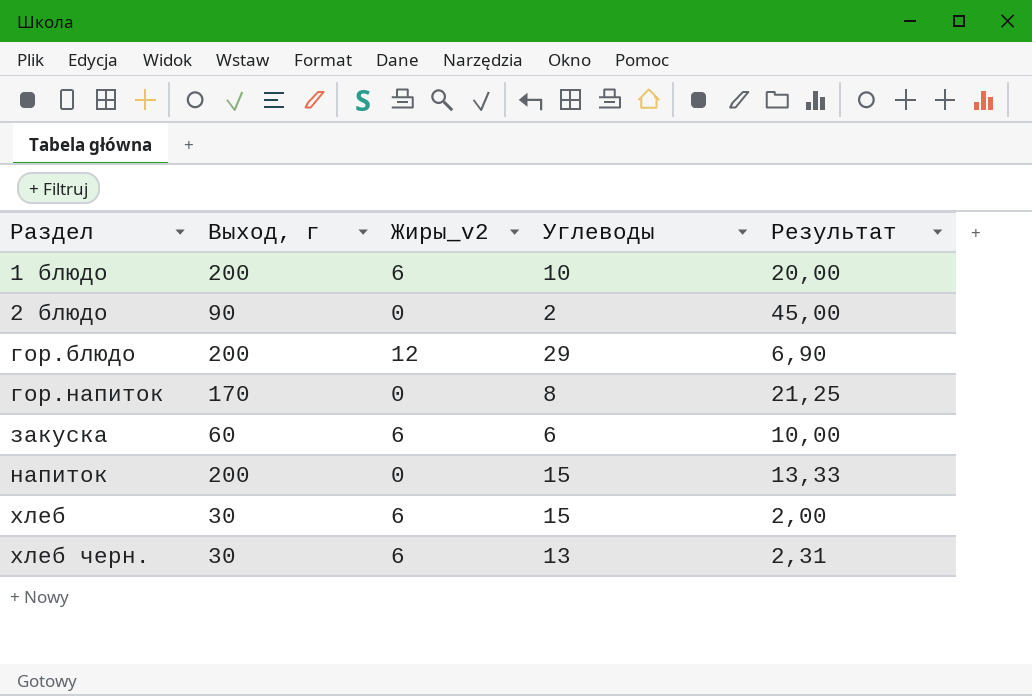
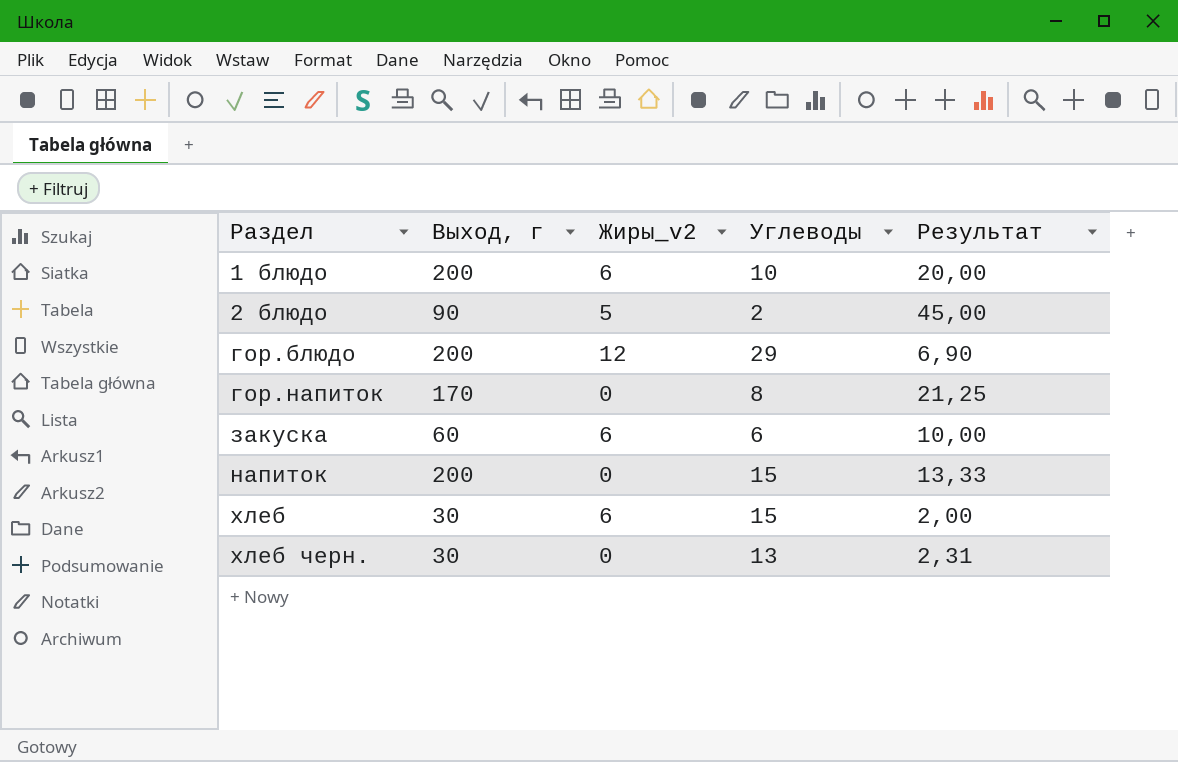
2 блюдо | Жиры_v2: 0 -> 5
хлеб черн. | Жиры_v2: 6 -> 0

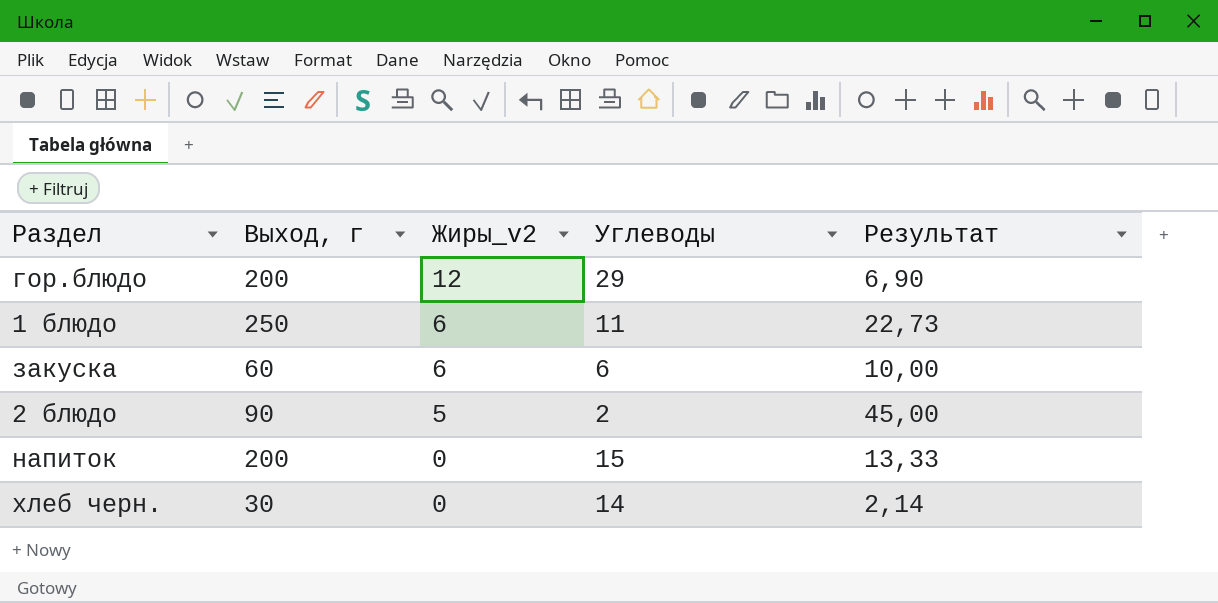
row order: Раздел ascending -> Жиры_v2 descending
row гор.напиток: 170 | 0 | 8 | 21,25 -> none
row хлеб: 30 | 6 | 15 | 2,00 -> none
1 блюдо | Выход, г: 200 -> 250
1 блюдо | Углеводы: 10 -> 11
1 блюдо | Результат: 20,00 -> 22,73
хлеб черн. | Углеводы: 13 -> 14
хлеб черн. | Результат: 2,31 -> 2,14

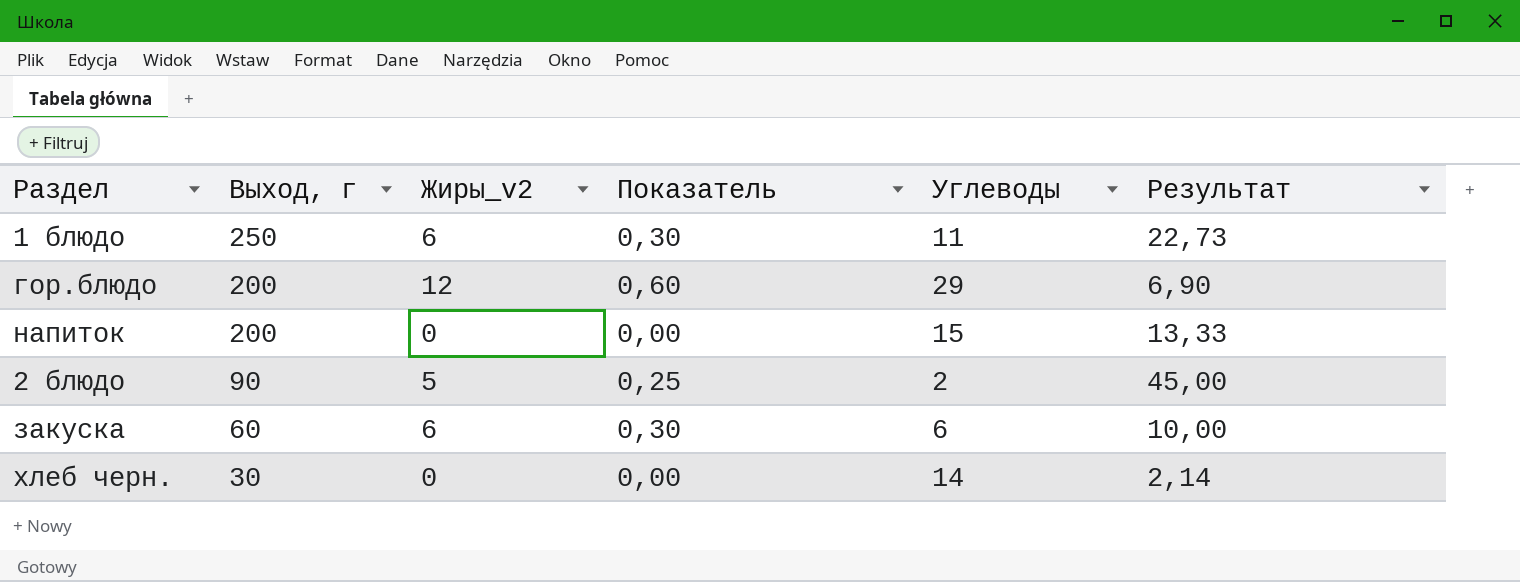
row order: Жиры_v2 descending -> Выход, г descending
column Показатель | formula: none -> [Жиры_v2] * 0,05

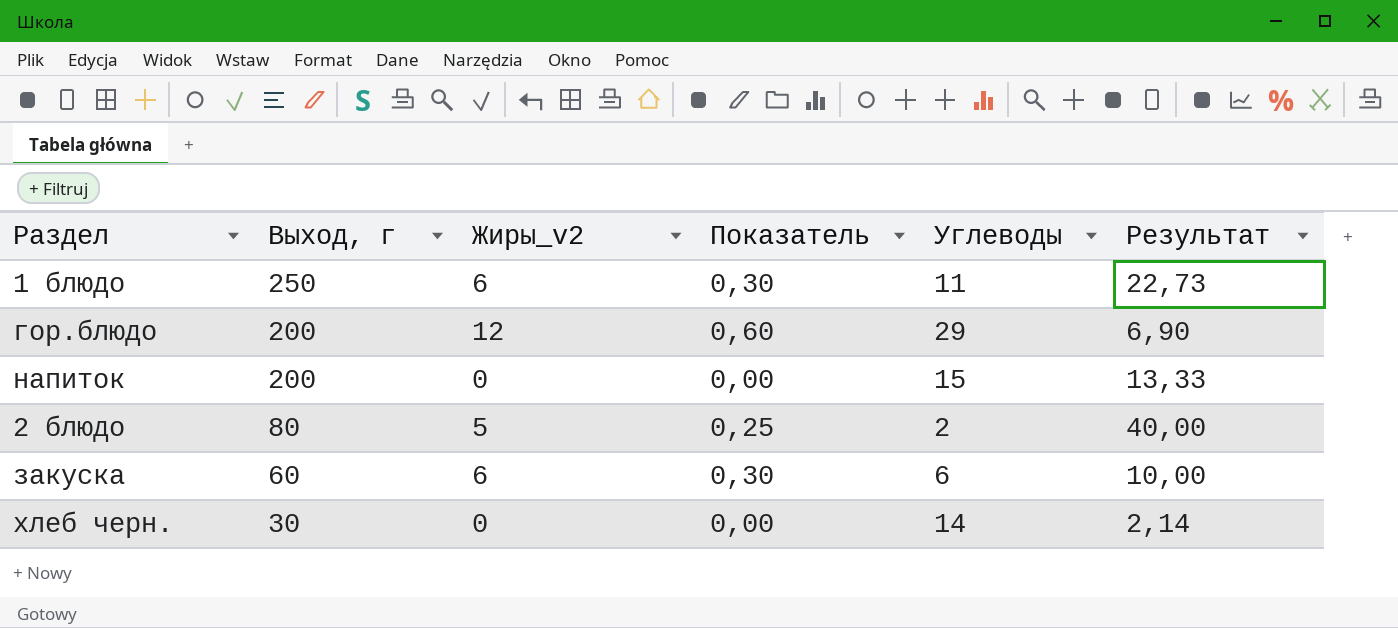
2 блюдо | Выход, г: 90 -> 80
2 блюдо | Результат: 45,00 -> 40,00

